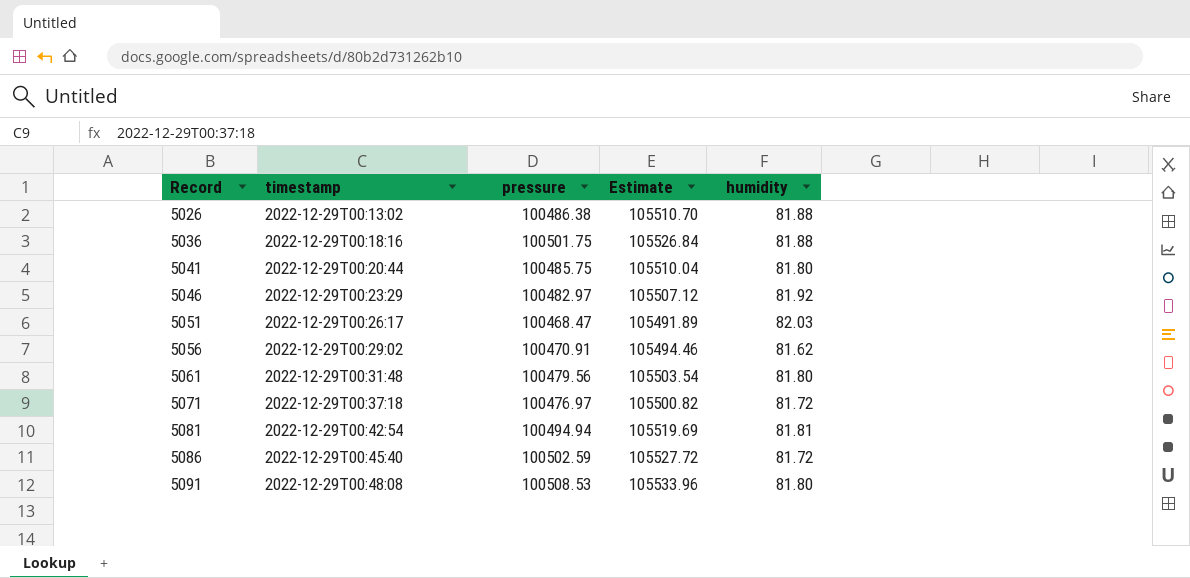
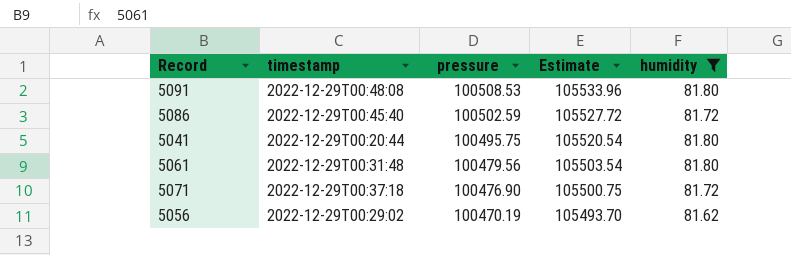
filter: none -> humidity <= 81.80
row order: Record ascending -> pressure descending
5041 | pressure: 100485.75 -> 100495.75
5041 | Estimate: 105510.04 -> 105520.54
5071 | pressure: 100476.97 -> 100476.90
5071 | Estimate: 105500.82 -> 105500.75
5056 | pressure: 100470.91 -> 100470.19
5056 | Estimate: 105494.46 -> 105493.70

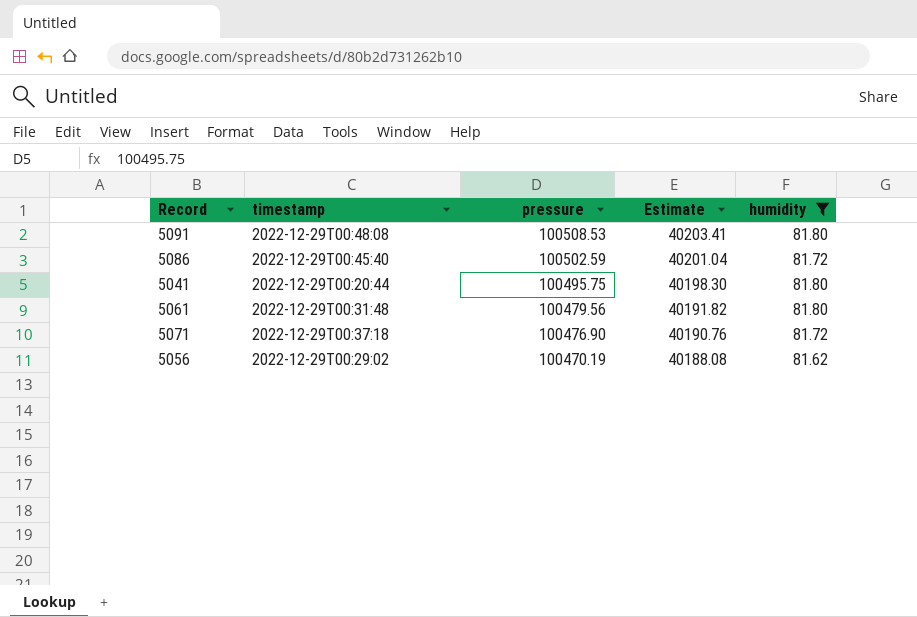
column Estimate | formula: [pressure] * 1.05 -> [pressure] * 0.4

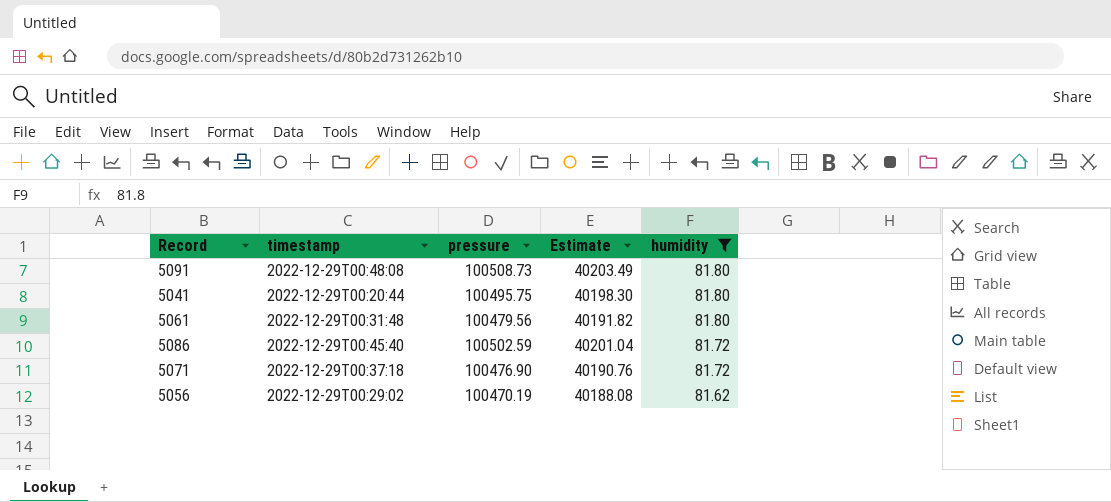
row order: pressure descending -> humidity descending
5091 | pressure: 100508.53 -> 100508.73
5091 | Estimate: 40203.41 -> 40203.49

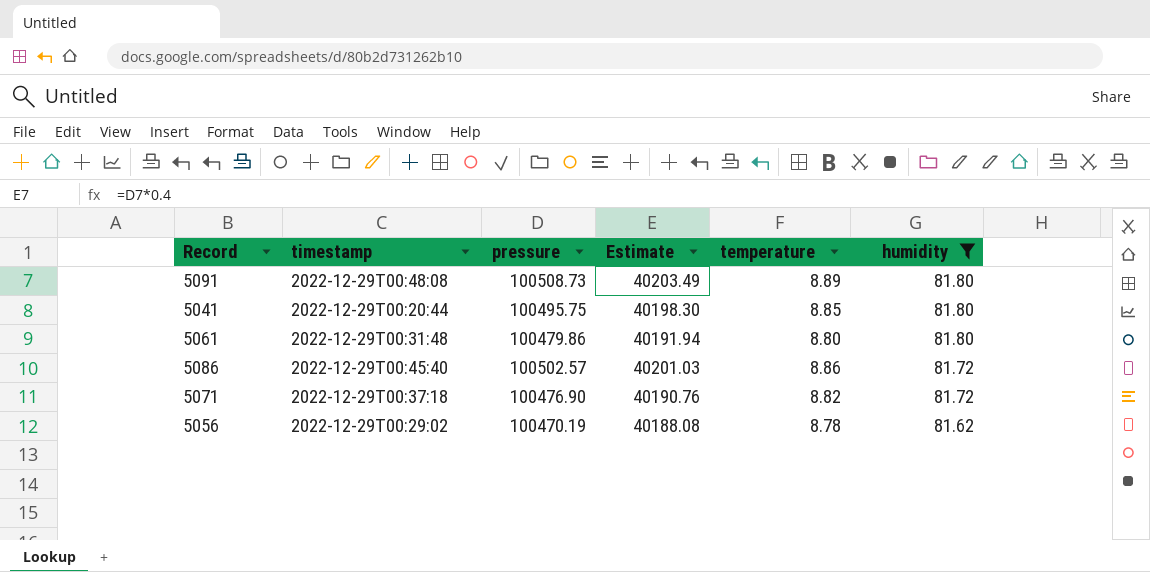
column temperature | position: none -> 5
5061 | pressure: 100479.56 -> 100479.86
5061 | Estimate: 40191.82 -> 40191.94
5086 | pressure: 100502.59 -> 100502.57
5086 | Estimate: 40201.04 -> 40201.03

